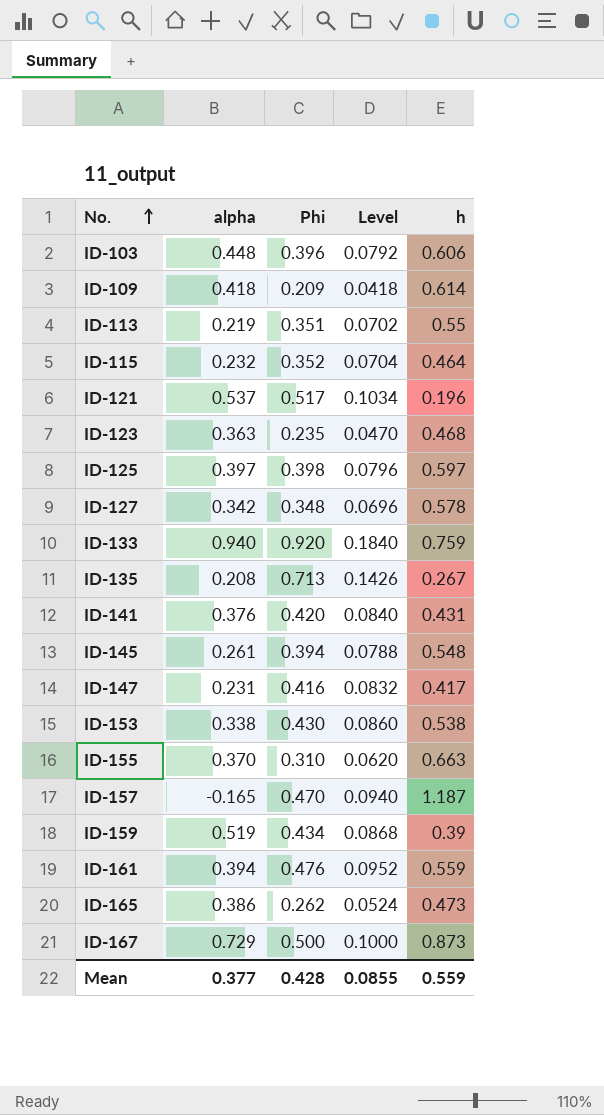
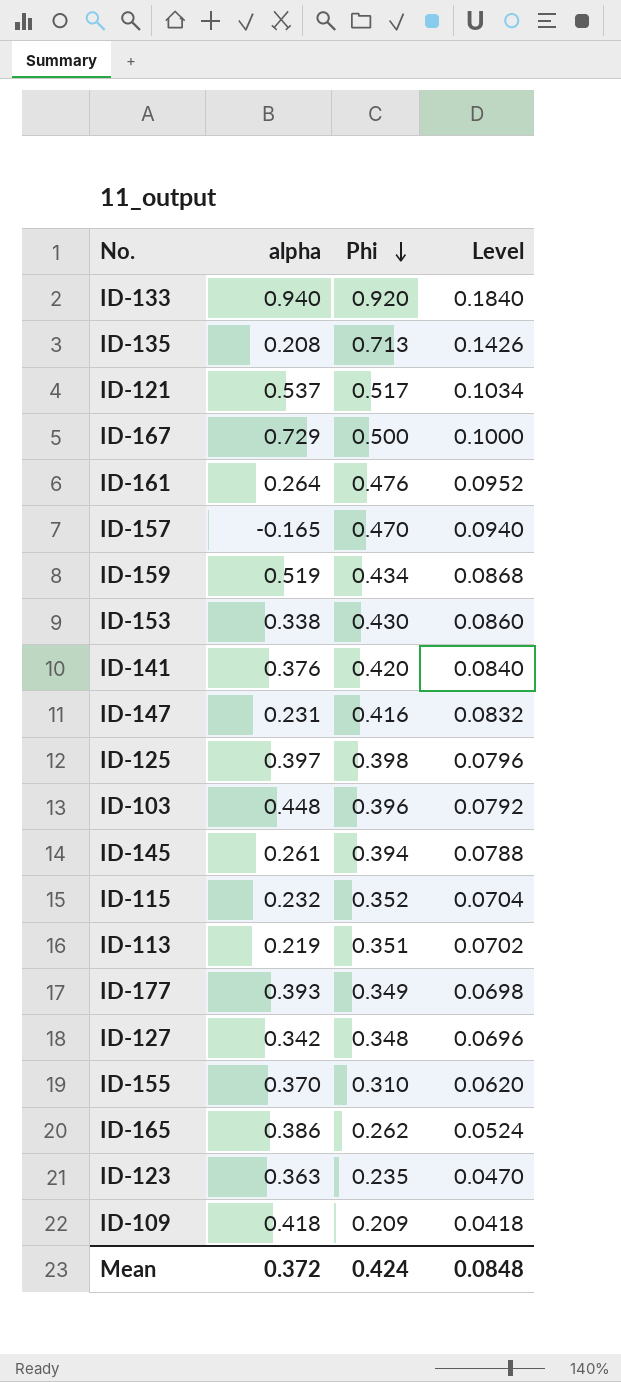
row order: No. ascending -> Phi descending
column h | position: 5 -> none
ID-161 | alpha: 0.394 -> 0.264
row ID-177: none -> 0.393 | 0.349 | 0.0698
Mean | alpha: 0.377 -> 0.372
Mean | Phi: 0.428 -> 0.424
Mean | Level: 0.0855 -> 0.0848

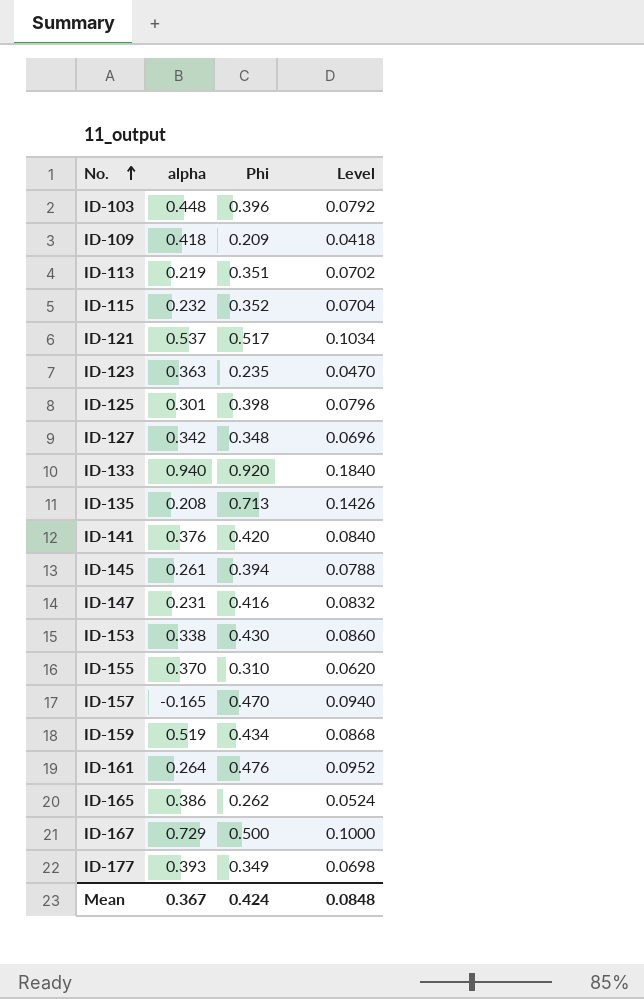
row order: Phi descending -> No. ascending
ID-125 | alpha: 0.397 -> 0.301
Mean | alpha: 0.372 -> 0.367

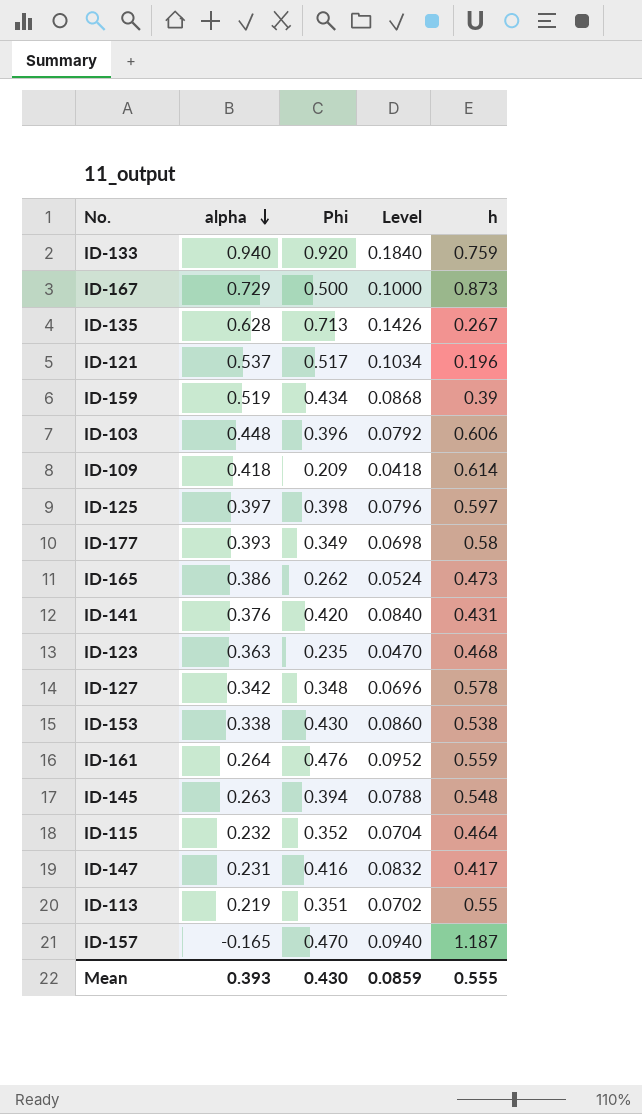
row order: No. ascending -> alpha descending
column h | position: none -> 5
row ID-155: 0.370 | 0.310 | 0.0620 -> none
ID-135 | alpha: 0.208 -> 0.628
ID-125 | alpha: 0.301 -> 0.397
ID-145 | alpha: 0.261 -> 0.263
Mean | alpha: 0.367 -> 0.393
Mean | Phi: 0.424 -> 0.430
Mean | Level: 0.0848 -> 0.0859

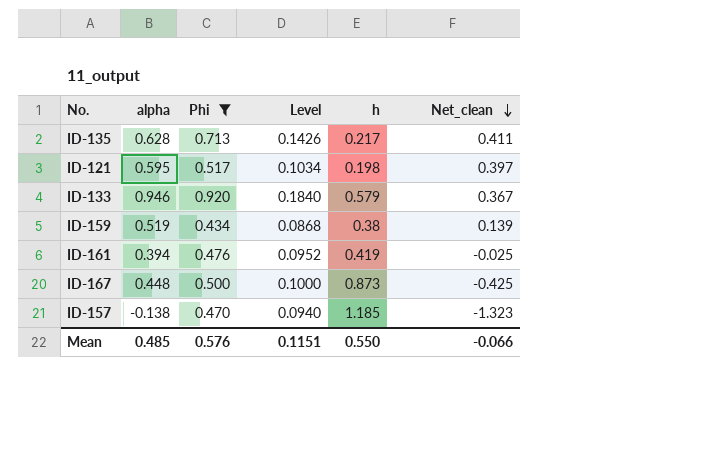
filter: none -> Phi >= 0.434
row order: alpha descending -> Net_clean descending
column Net_clean | formula: none -> [alpha] - [h]
ID-135 | h: 0.267 -> 0.217
ID-121 | alpha: 0.537 -> 0.595
ID-121 | h: 0.196 -> 0.198
ID-133 | alpha: 0.940 -> 0.946
ID-133 | h: 0.759 -> 0.579
ID-159 | h: 0.39 -> 0.38
ID-161 | alpha: 0.264 -> 0.394
ID-161 | h: 0.559 -> 0.419
ID-167 | alpha: 0.729 -> 0.448
ID-157 | alpha: -0.165 -> -0.138
ID-157 | h: 1.187 -> 1.185
Mean | alpha: 0.393 -> 0.485
Mean | Phi: 0.430 -> 0.576
Mean | Level: 0.0859 -> 0.1151
Mean | h: 0.555 -> 0.550

